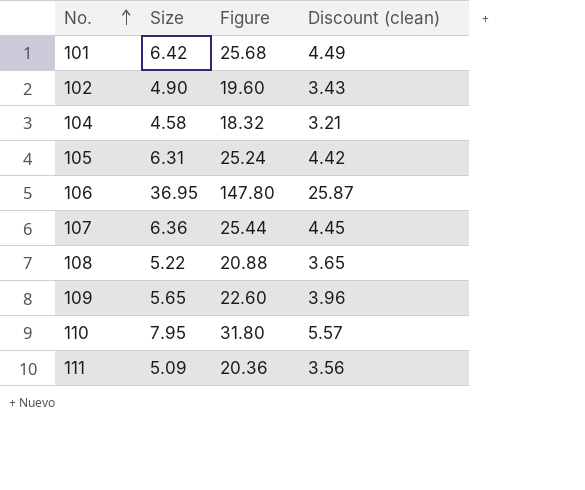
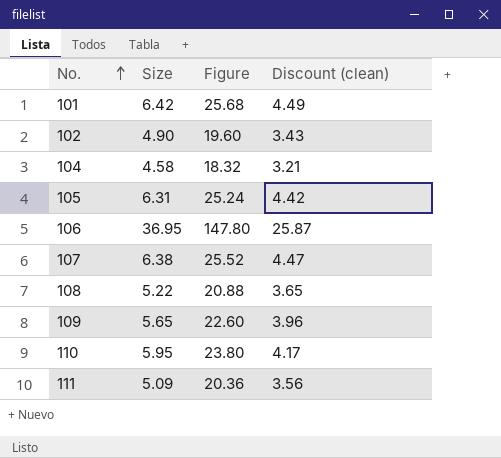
107 | Size: 6.36 -> 6.38
107 | Figure: 25.44 -> 25.52
107 | Discount (clean): 4.45 -> 4.47
110 | Size: 7.95 -> 5.95
110 | Figure: 31.80 -> 23.80
110 | Discount (clean): 5.57 -> 4.17

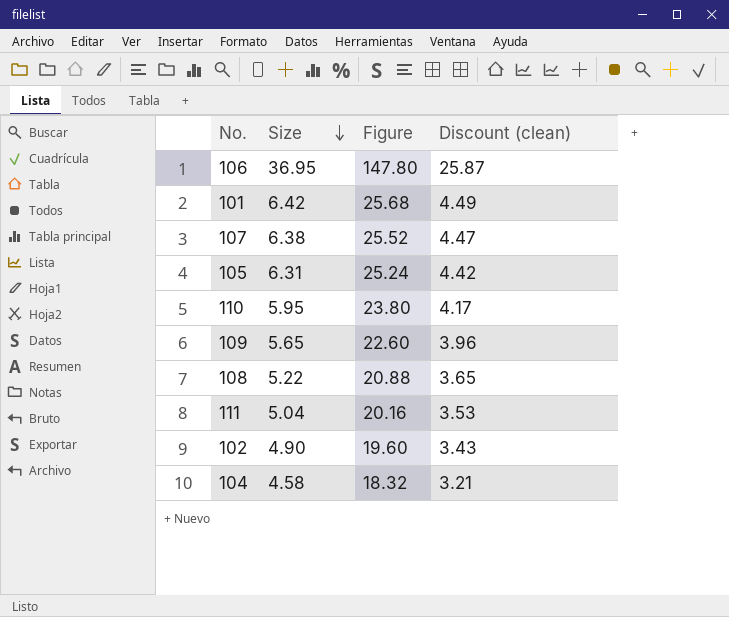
row order: No. ascending -> Size descending
111 | Size: 5.09 -> 5.04
111 | Figure: 20.36 -> 20.16
111 | Discount (clean): 3.56 -> 3.53

